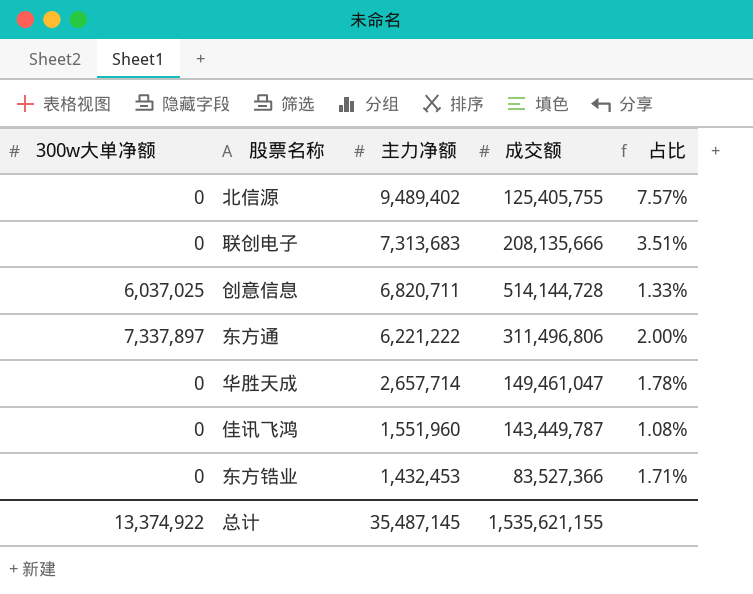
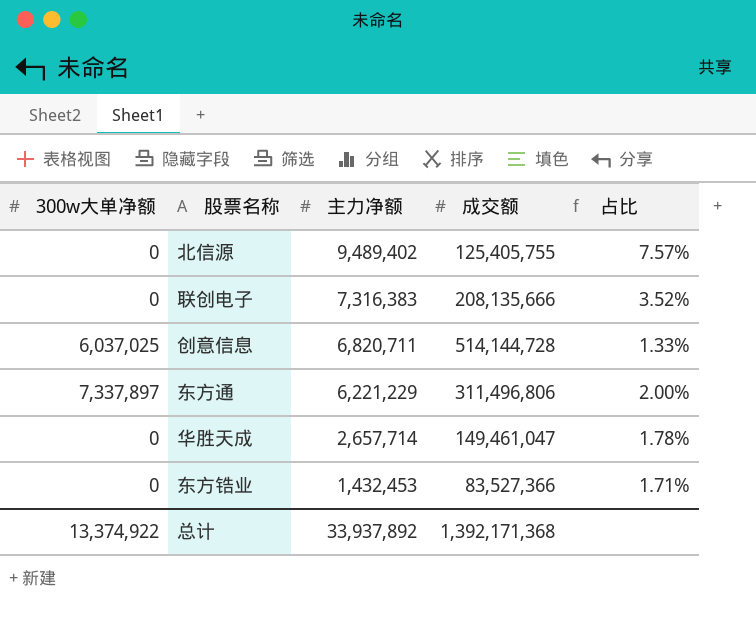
row 佳讯飞鸿: 0 | 1,551,960 | 143,449,787 | 1.08% -> none
联创电子 | 主力净额: 7,313,683 -> 7,316,383
联创电子 | 占比: 3.51% -> 3.52%
东方通 | 主力净额: 6,221,222 -> 6,221,229
总计 | 主力净额: 35,487,145 -> 33,937,892
总计 | 成交额: 1,535,621,155 -> 1,392,171,368

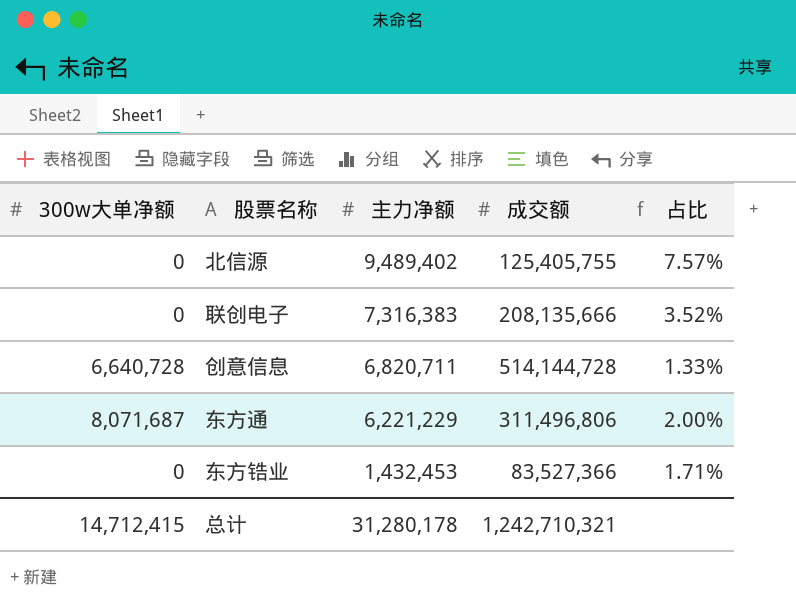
row 华胜天成: 0 | 2,657,714 | 149,461,047 | 1.78% -> none
创意信息 | 300w大单净额: 6,037,025 -> 6,640,728
东方通 | 300w大单净额: 7,337,897 -> 8,071,687
总计 | 300w大单净额: 13,374,922 -> 14,712,415
总计 | 主力净额: 33,937,892 -> 31,280,178
总计 | 成交额: 1,392,171,368 -> 1,242,710,321

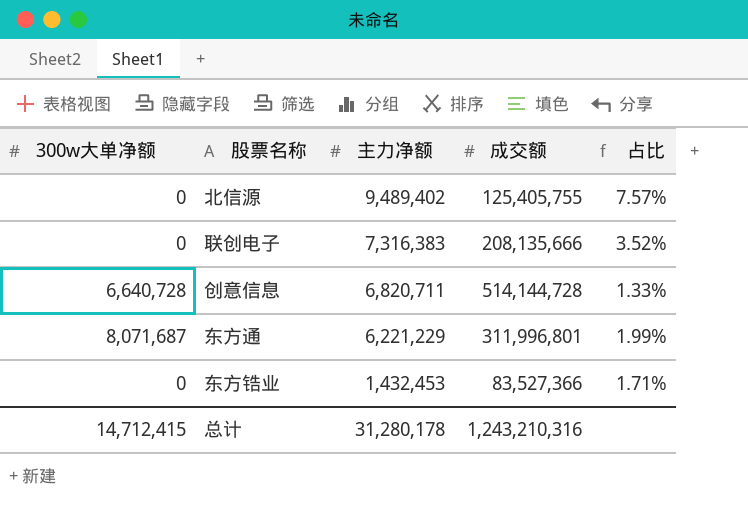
东方通 | 成交额: 311,496,806 -> 311,996,801
东方通 | 占比: 2.00% -> 1.99%
总计 | 成交额: 1,242,710,321 -> 1,243,210,316

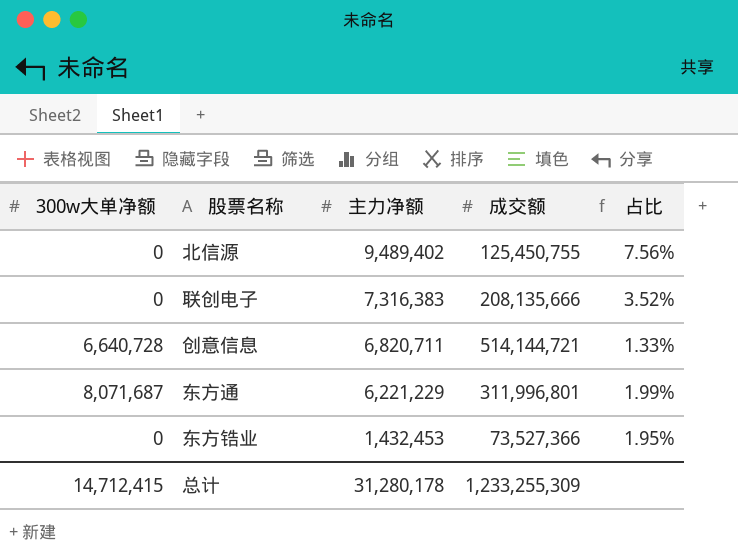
北信源 | 成交额: 125,405,755 -> 125,450,755
北信源 | 占比: 7.57% -> 7.56%
创意信息 | 成交额: 514,144,728 -> 514,144,721
东方锆业 | 成交额: 83,527,366 -> 73,527,366
东方锆业 | 占比: 1.71% -> 1.95%
总计 | 成交额: 1,243,210,316 -> 1,233,255,309

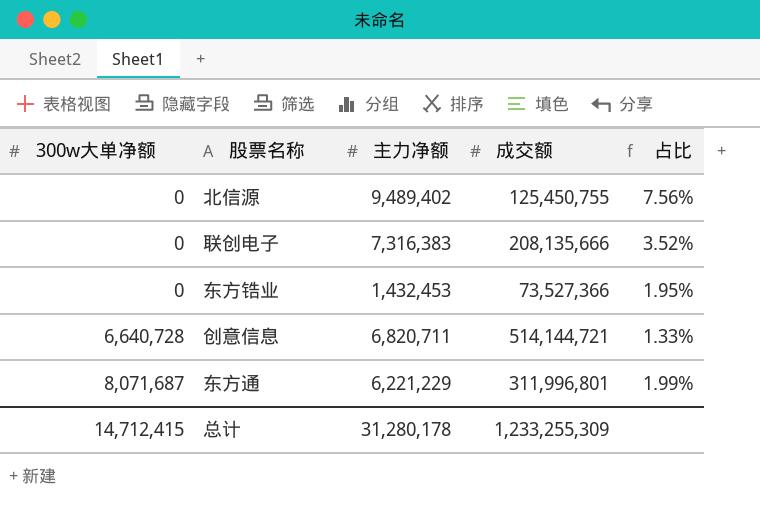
row order: 主力净额 descending -> 300w大单净额 ascending

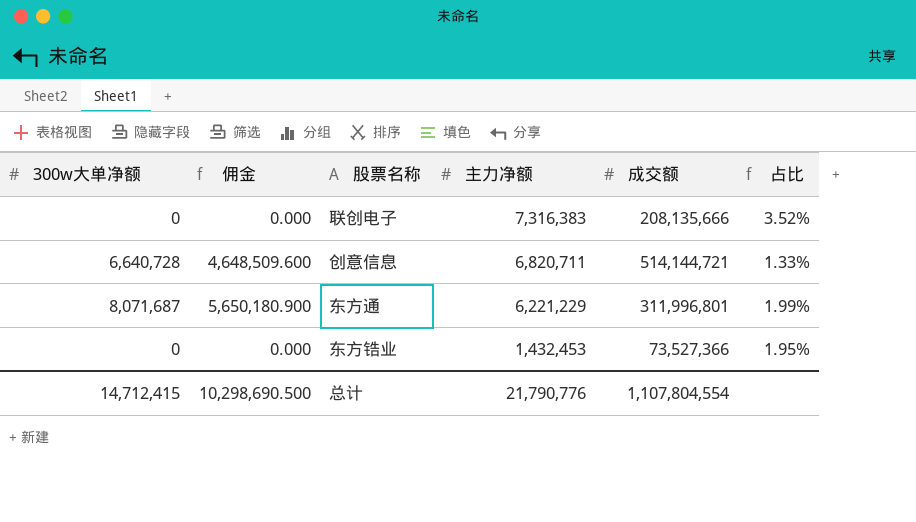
row order: 300w大单净额 ascending -> 主力净额 descending
column 佣金 | formula: none -> [300w大单净额] * 0.7
row 北信源: 0 | 9,489,402 | 125,450,755 | 7.56% -> none
总计 | 主力净额: 31,280,178 -> 21,790,776
总计 | 成交额: 1,233,255,309 -> 1,107,804,554

